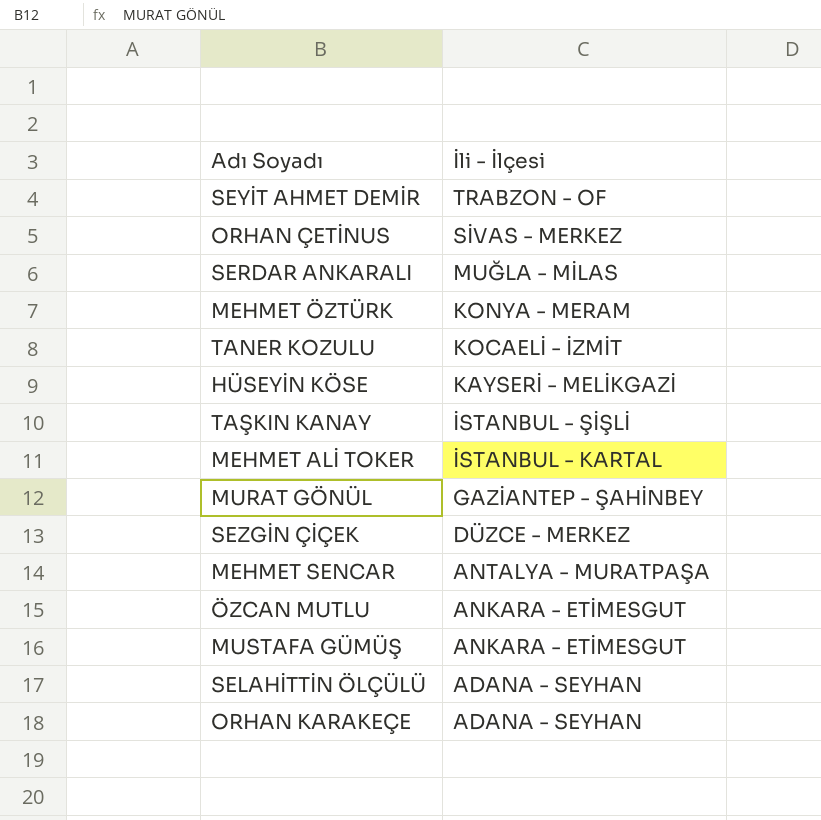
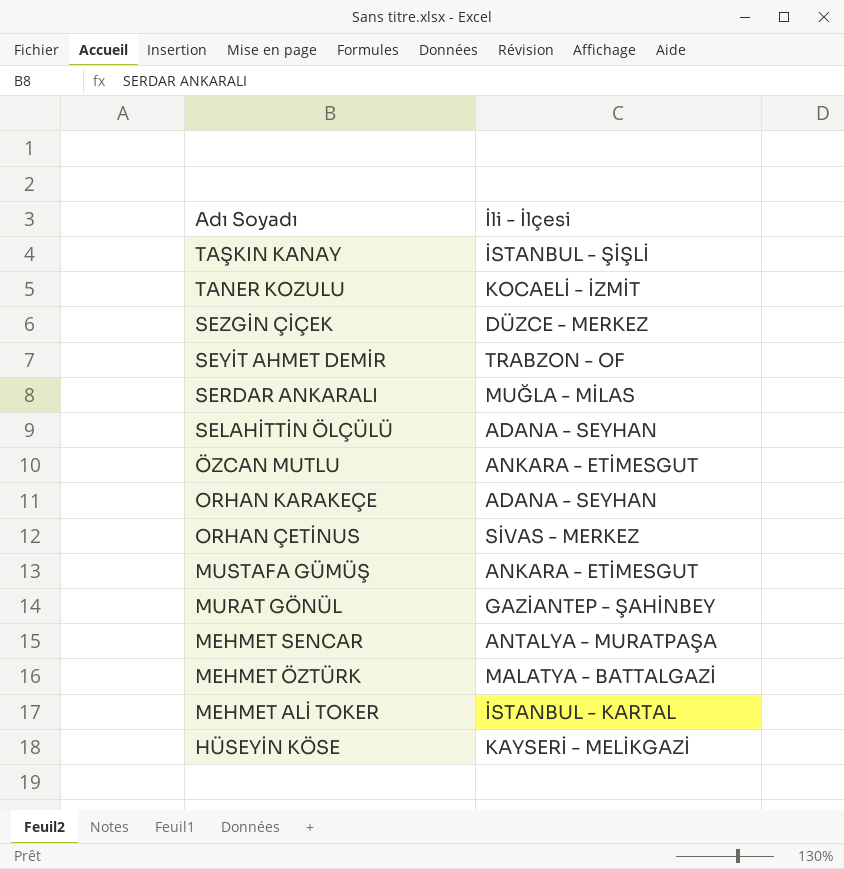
row order: İli - İlçesi descending -> Adı Soyadı descending
MEHMET ÖZTÜRK | İli - İlçesi: KONYA - MERAM -> MALATYA - BATTALGAZİ

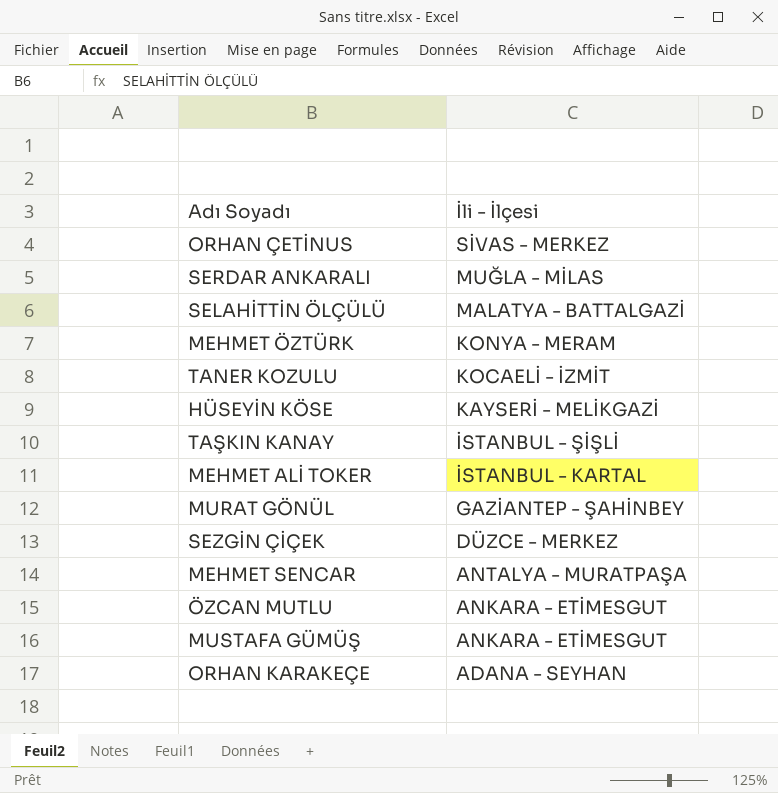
row order: Adı Soyadı descending -> İli - İlçesi descending
row SEYİT AHMET DEMİR: TRABZON - OF -> none
SELAHİTTİN ÖLÇÜLÜ | İli - İlçesi: ADANA - SEYHAN -> MALATYA - BATTALGAZİ
MEHMET ÖZTÜRK | İli - İlçesi: MALATYA - BATTALGAZİ -> KONYA - MERAM

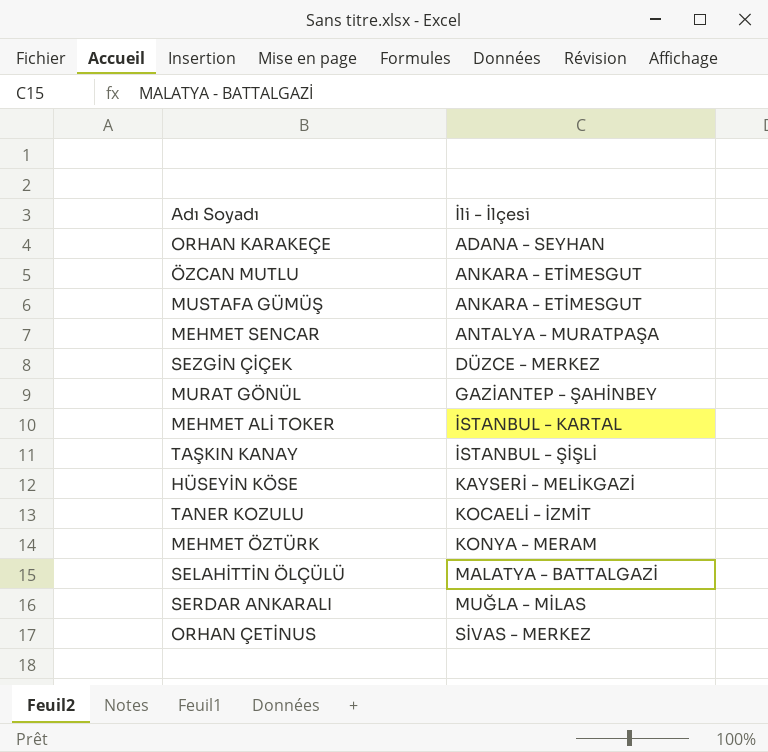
row order: İli - İlçesi descending -> İli - İlçesi ascending

